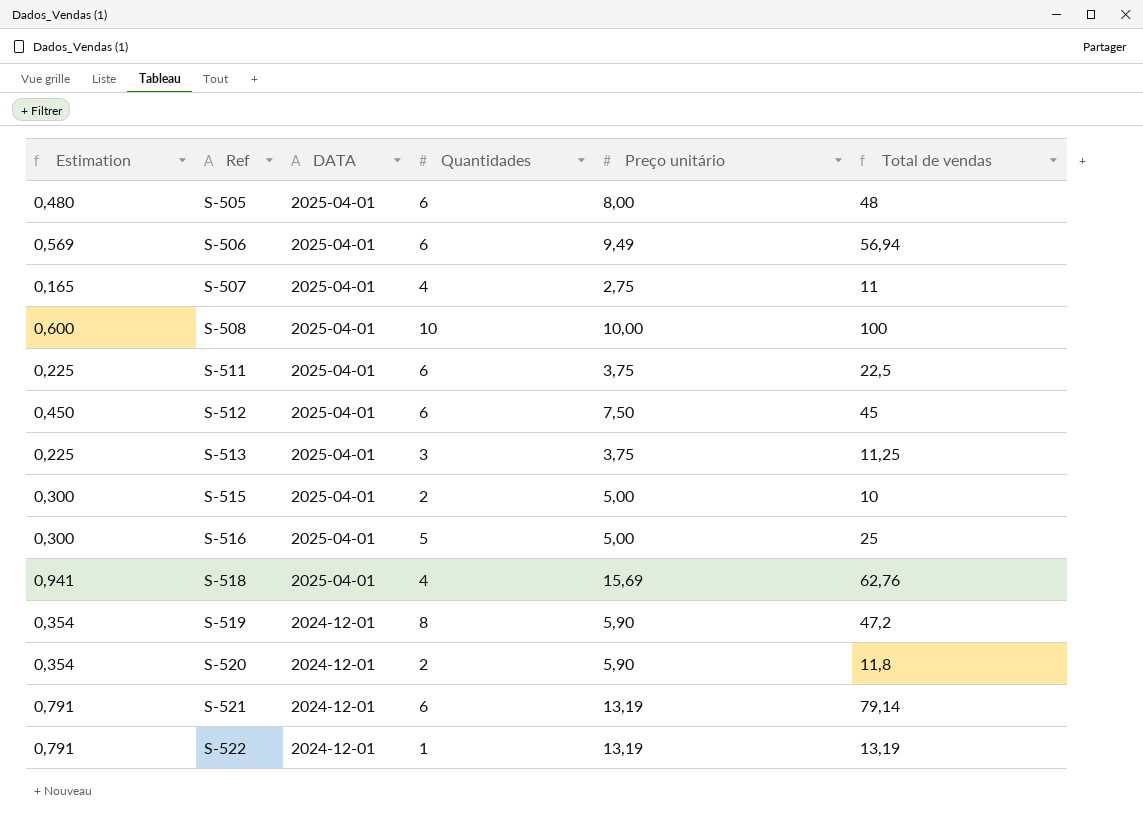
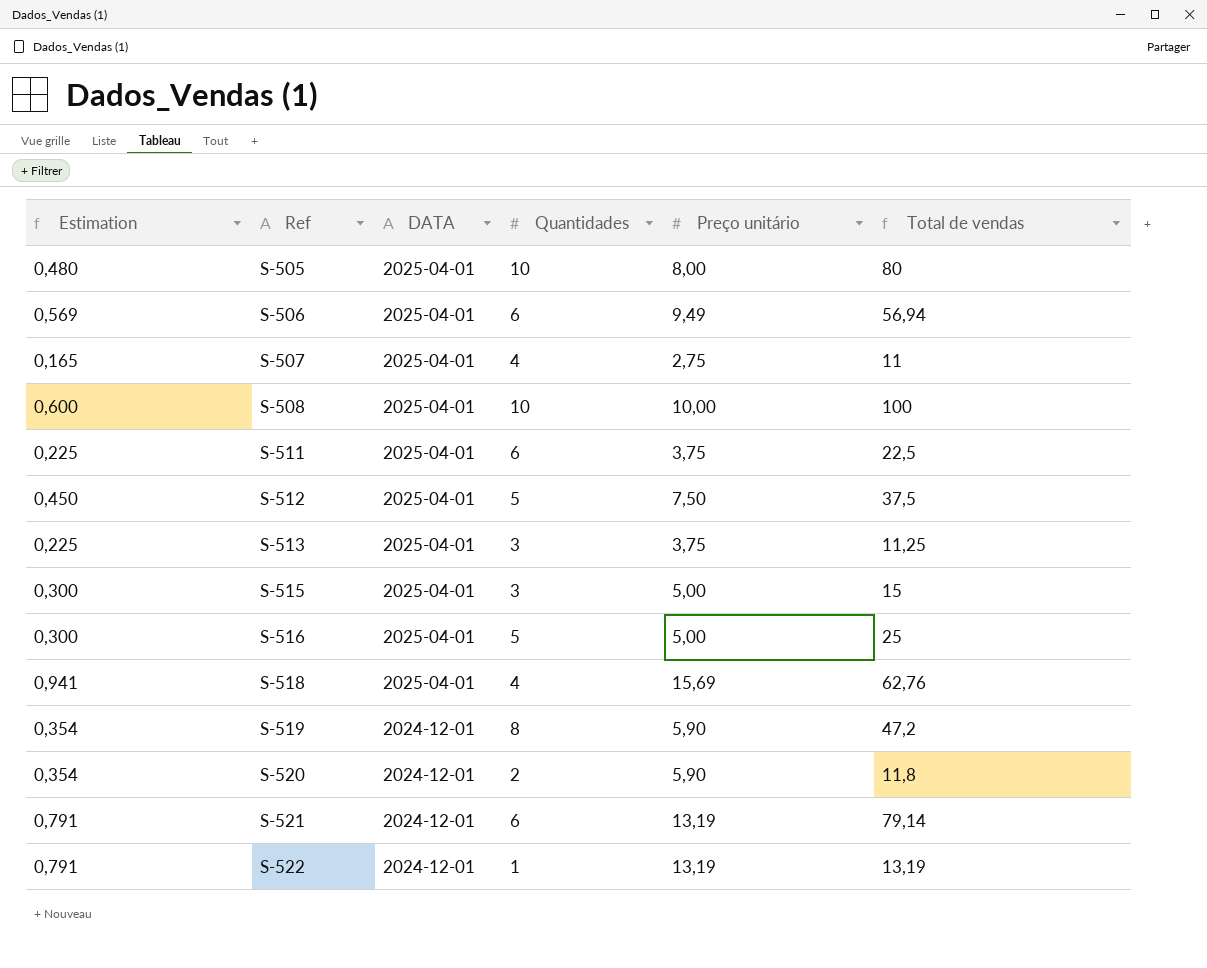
S-505 | Quantidades: 6 -> 10
S-505 | Total de vendas: 48 -> 80
S-512 | Quantidades: 6 -> 5
S-512 | Total de vendas: 45 -> 37,5
S-515 | Quantidades: 2 -> 3
S-515 | Total de vendas: 10 -> 15

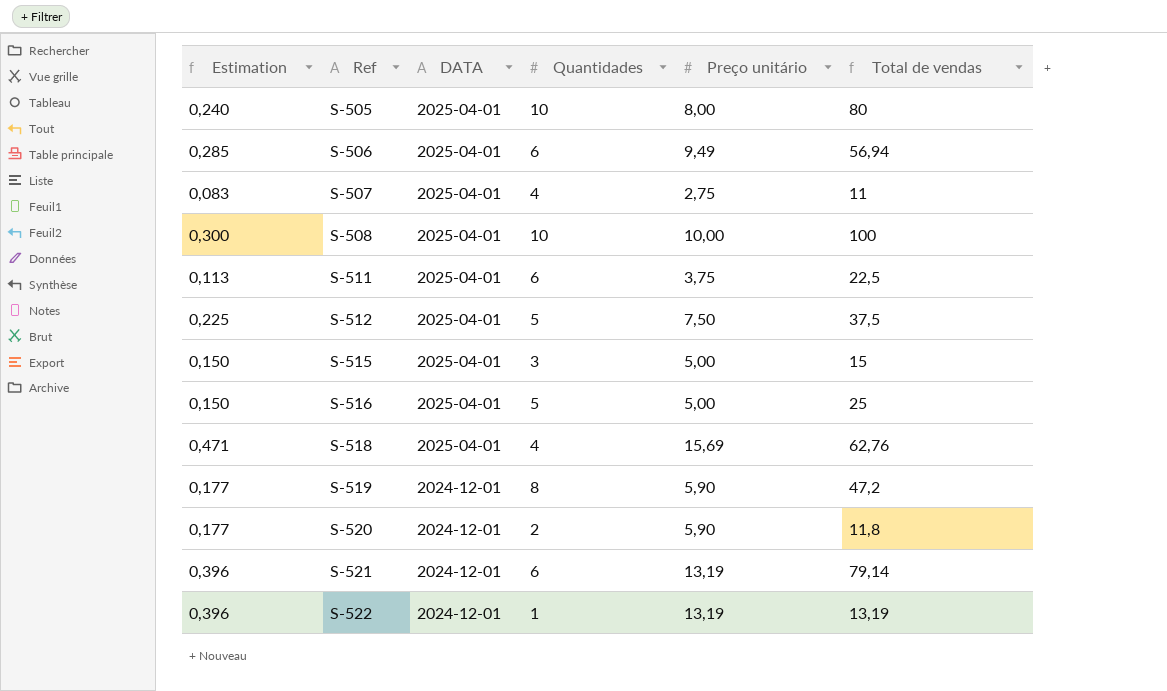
column Estimation | formula: [Preço unitário] * 0,06 -> [Preço unitário] * 0,03
row S-513: 0,225 | 2025-04-01 | 3 | 3,75 | 11,25 -> none

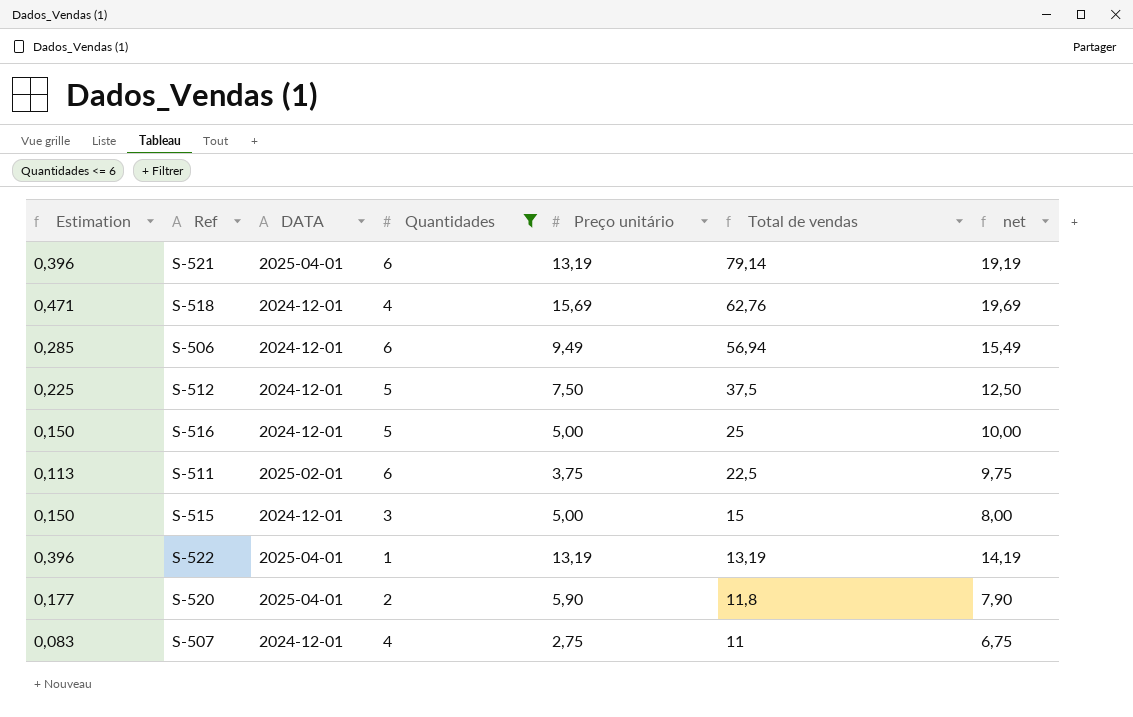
filter: none -> Quantidades <= 6
row order: Ref ascending -> Total de vendas descending
column net | formula: none -> [Quantidades] + [Preço unitário]
S-521 | DATA: 2024-12-01 -> 2025-04-01
S-518 | DATA: 2025-04-01 -> 2024-12-01
S-506 | DATA: 2025-04-01 -> 2024-12-01
S-512 | DATA: 2025-04-01 -> 2024-12-01
S-516 | DATA: 2025-04-01 -> 2024-12-01
S-511 | DATA: 2025-04-01 -> 2025-02-01
S-515 | DATA: 2025-04-01 -> 2024-12-01
S-522 | DATA: 2024-12-01 -> 2025-04-01
S-520 | DATA: 2024-12-01 -> 2025-04-01
S-507 | DATA: 2025-04-01 -> 2024-12-01

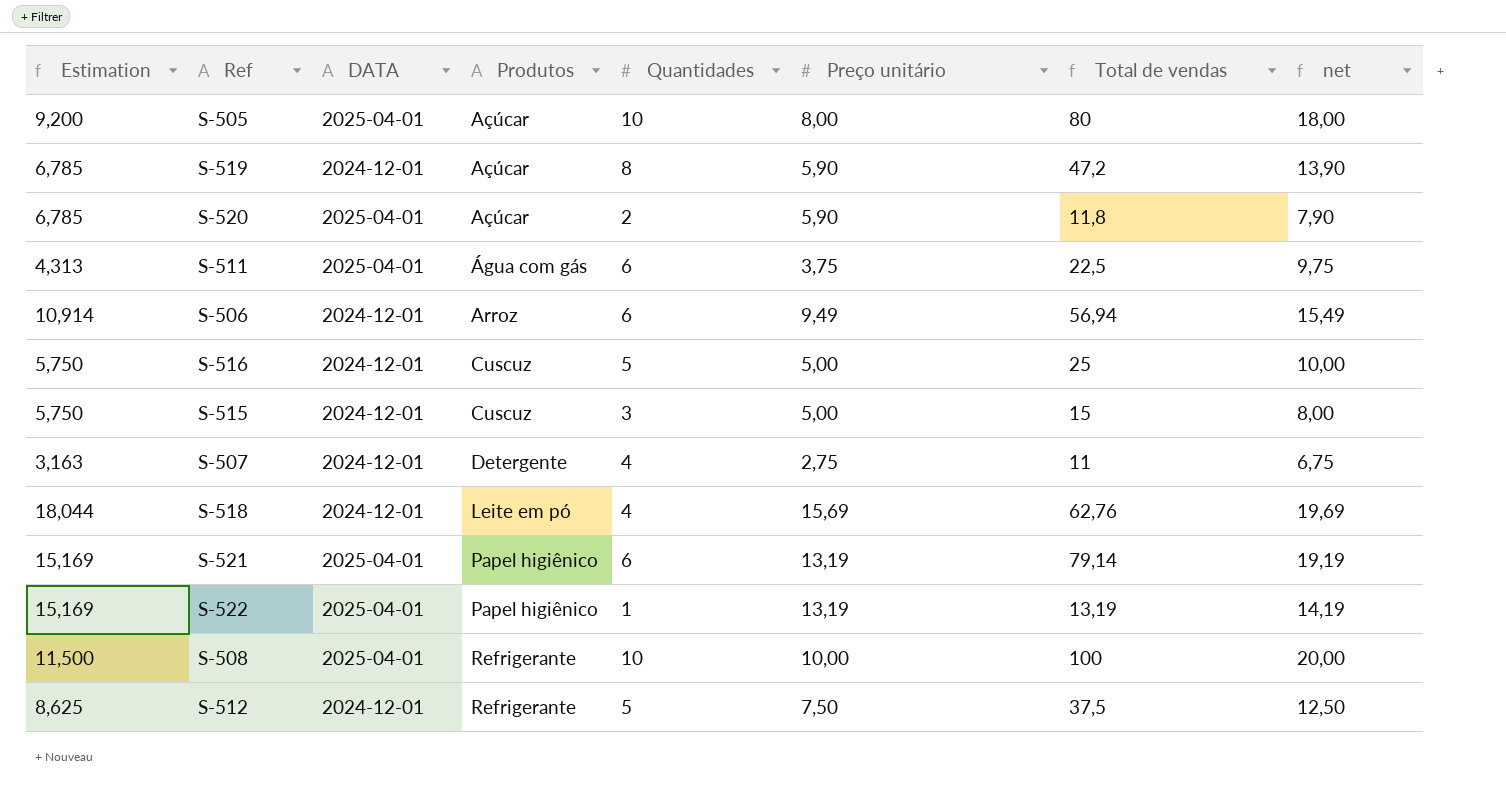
filter: Quantidades <= 6 -> none
row order: Total de vendas descending -> Produtos ascending
column Estimation | formula: [Preço unitário] * 0,03 -> [Preço unitário] * 1,15
column Produtos | position: none -> 4
S-511 | DATA: 2025-02-01 -> 2025-04-01

